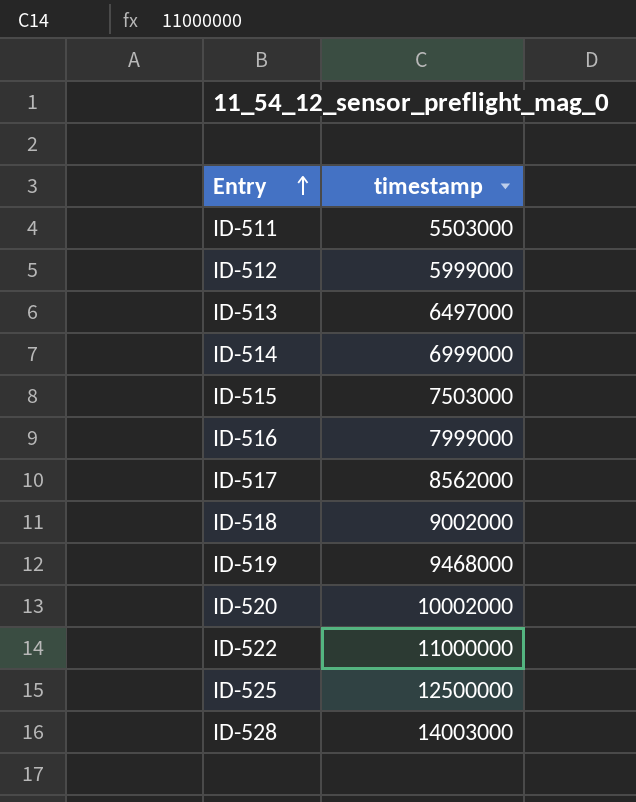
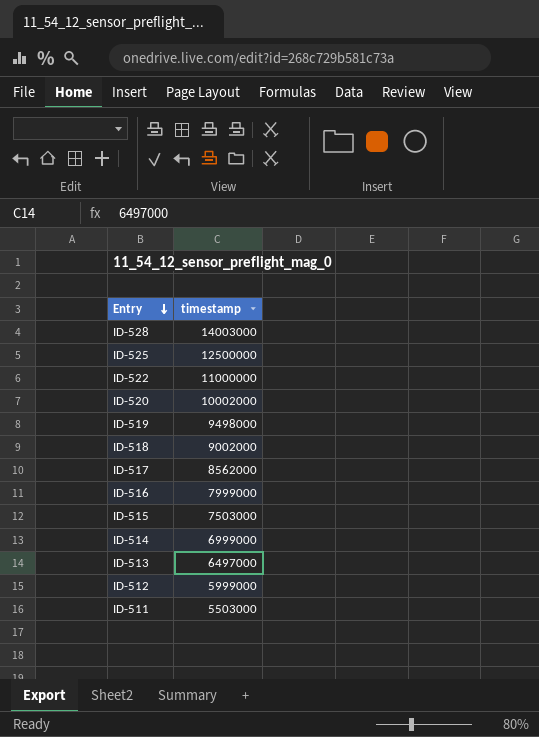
row order: Entry ascending -> Entry descending
ID-519 | timestamp: 9468000 -> 9498000

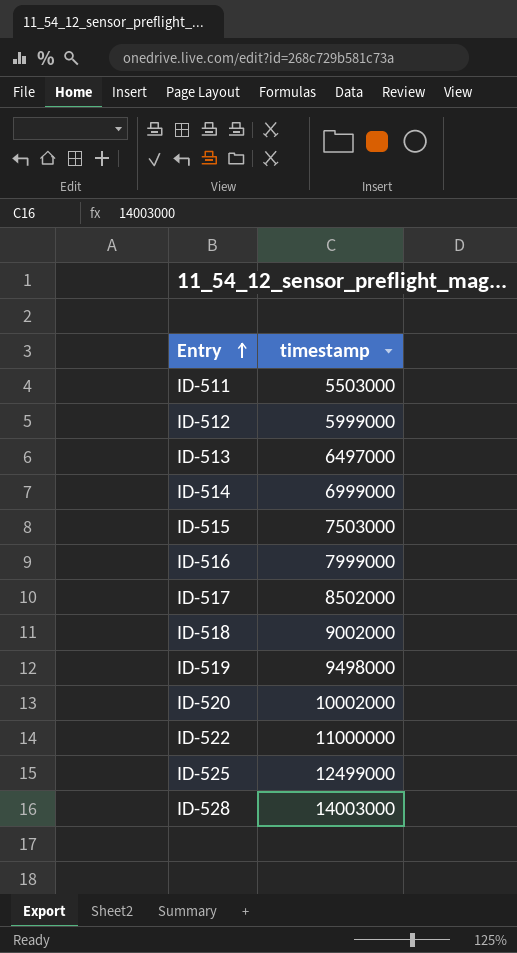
row order: Entry descending -> Entry ascending
ID-517 | timestamp: 8562000 -> 8502000
ID-525 | timestamp: 12500000 -> 12499000

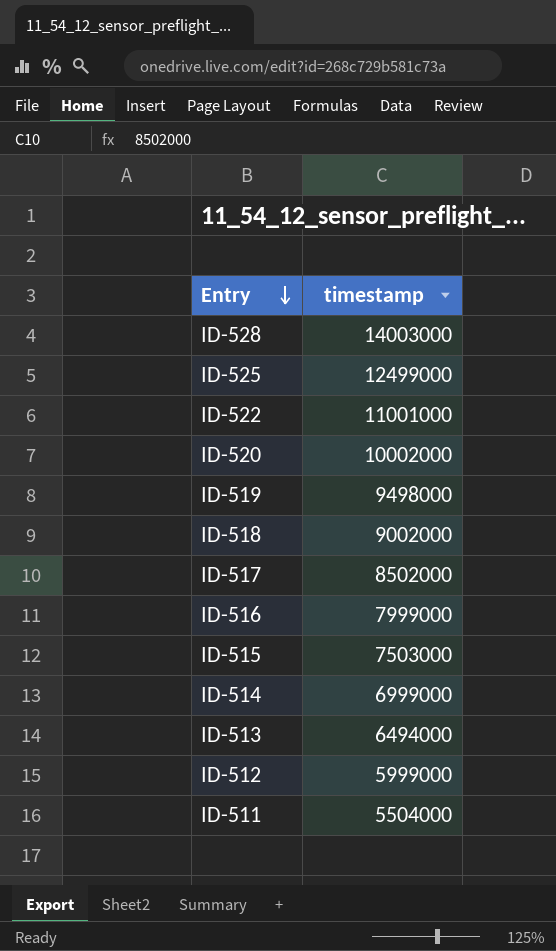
row order: Entry ascending -> Entry descending
ID-522 | timestamp: 11000000 -> 11001000
ID-513 | timestamp: 6497000 -> 6494000
ID-511 | timestamp: 5503000 -> 5504000

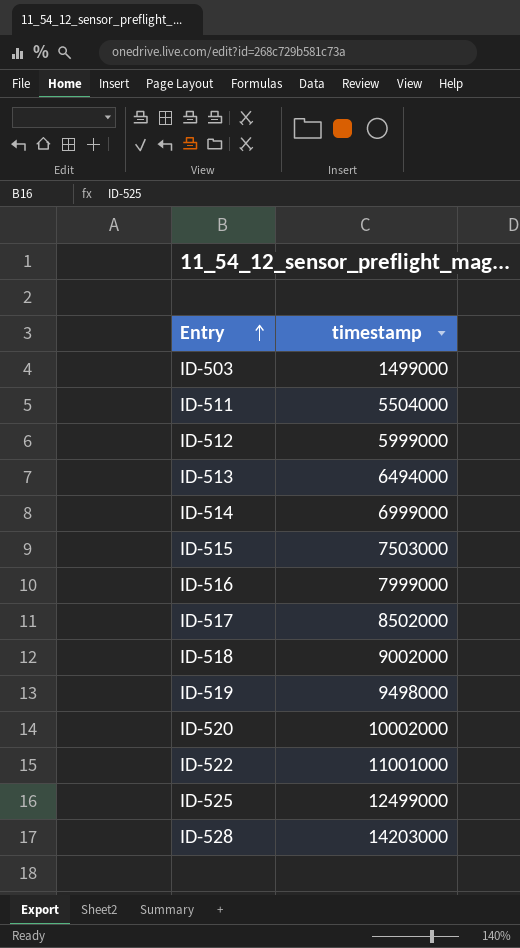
row order: Entry descending -> Entry ascending
row ID-503: none -> 1499000
ID-528 | timestamp: 14003000 -> 14203000

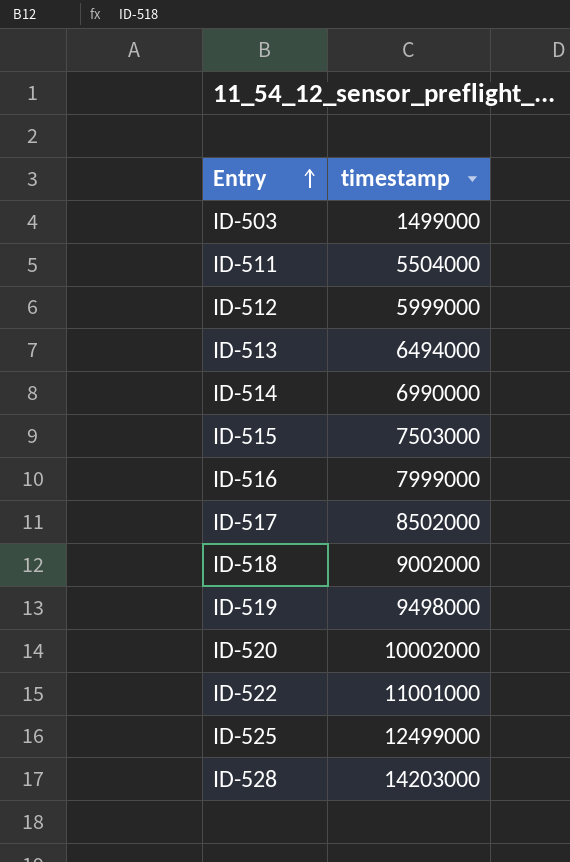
ID-514 | timestamp: 6999000 -> 6990000

